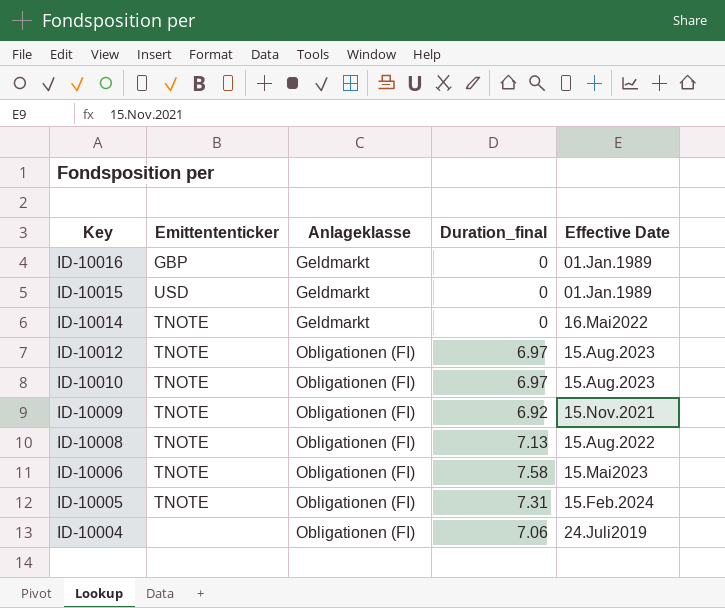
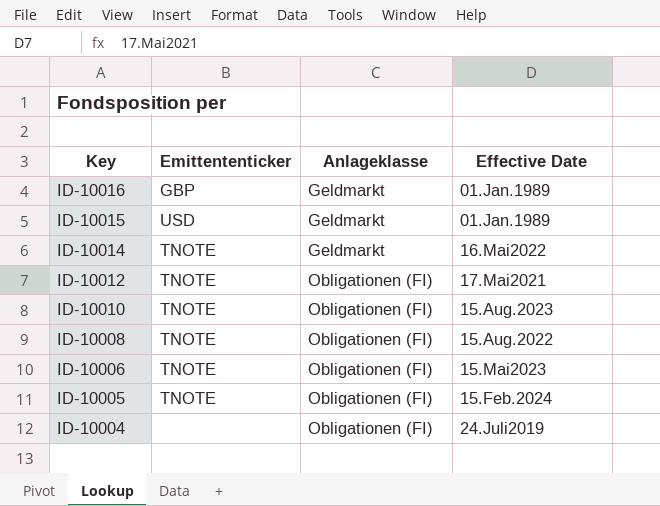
column Duration_final | position: 4 -> none
row ID-10009: TNOTE | Obligationen (FI) | 6.92 | 15.Nov.2021 -> none
ID-10012 | Effective Date: 15.Aug.2023 -> 17.Mai2021

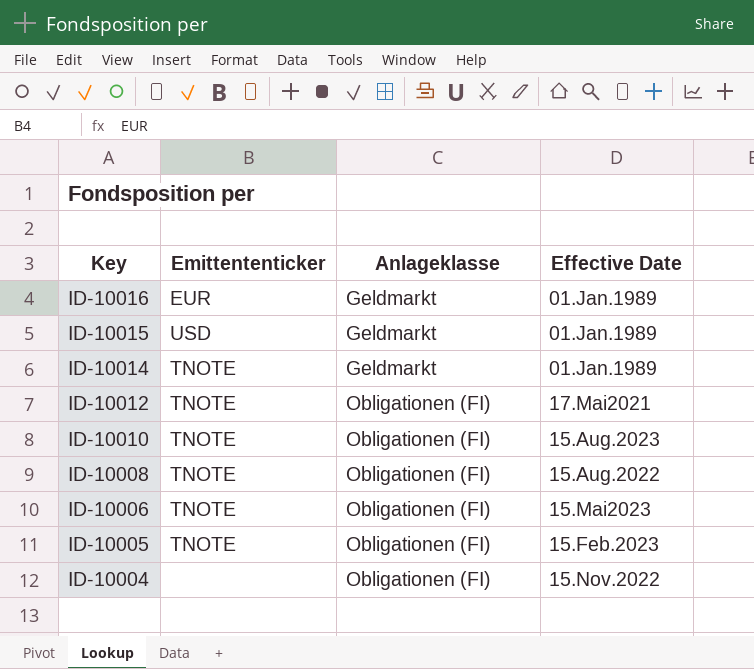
ID-10016 | Emittententicker: GBP -> EUR
ID-10014 | Effective Date: 16.Mai2022 -> 01.Jan.1989
ID-10005 | Effective Date: 15.Feb.2024 -> 15.Feb.2023
ID-10004 | Effective Date: 24.Juli2019 -> 15.Nov.2022

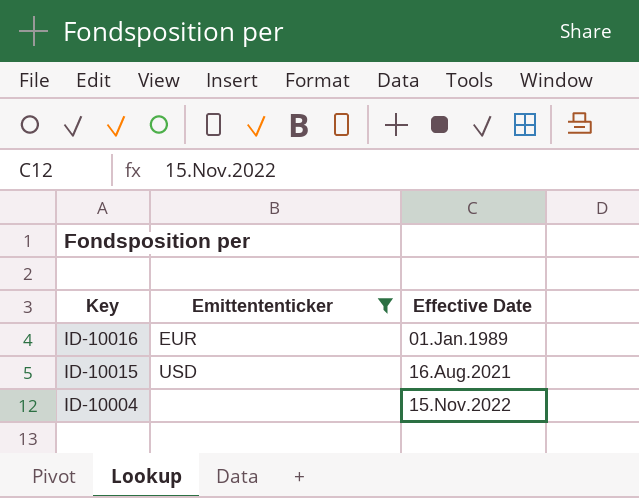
filter: none -> Emittententicker != TNOTE
column Anlageklasse | position: 3 -> none
ID-10015 | Effective Date: 01.Jan.1989 -> 16.Aug.2021

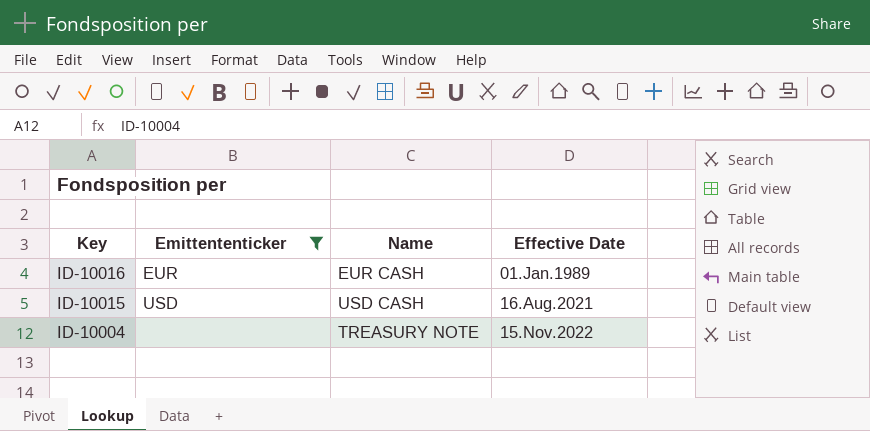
column Name | position: none -> 3

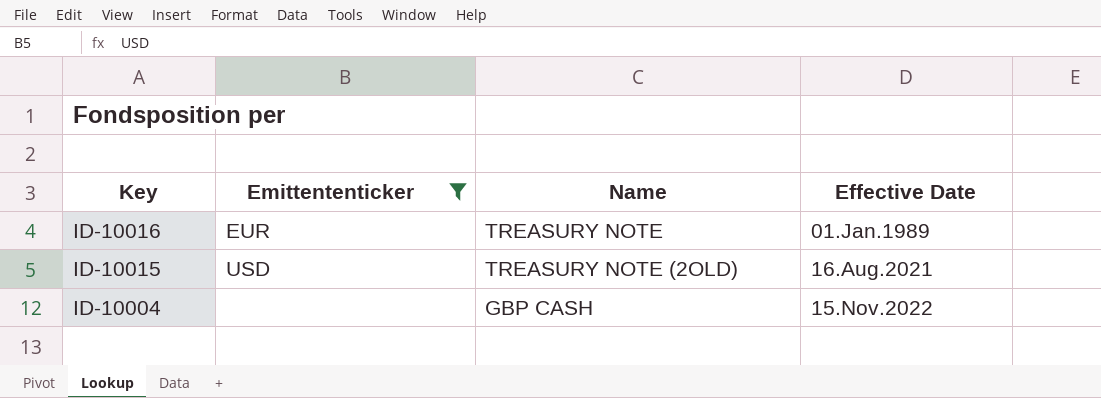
ID-10016 | Name: EUR CASH -> TREASURY NOTE
ID-10015 | Name: USD CASH -> TREASURY NOTE (2OLD)
ID-10004 | Name: TREASURY NOTE -> GBP CASH

